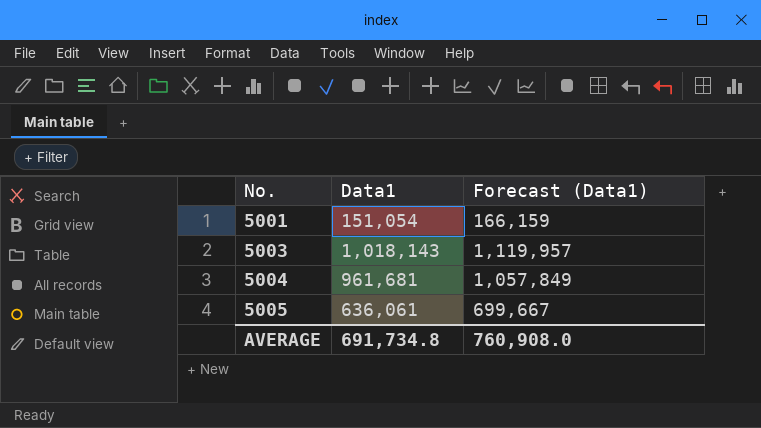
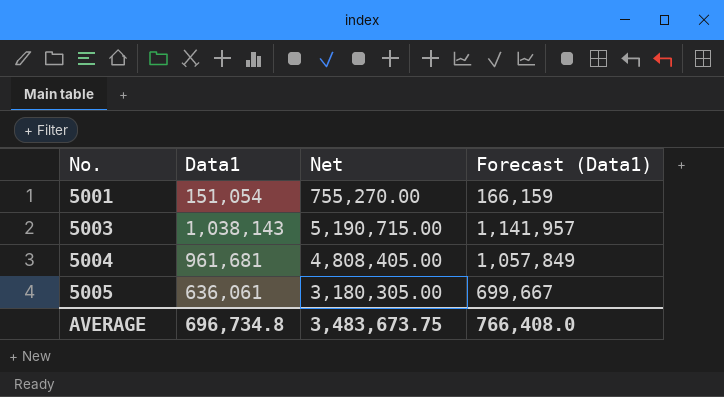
column Net | formula: none -> [Data1] * 5
5003 | Data1: 1,018,143 -> 1,038,143
5003 | Forecast (Data1): 1,119,957 -> 1,141,957
AVERAGE | Data1: 691,734.8 -> 696,734.8
AVERAGE | Forecast (Data1): 760,908.0 -> 766,408.0

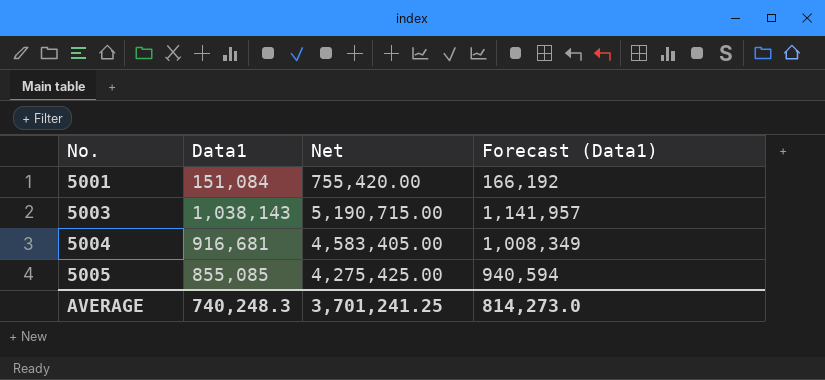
5001 | Data1: 151,054 -> 151,084
5001 | Net: 755,270.00 -> 755,420.00
5001 | Forecast (Data1): 166,159 -> 166,192
5004 | Data1: 961,681 -> 916,681
5004 | Net: 4,808,405.00 -> 4,583,405.00
5004 | Forecast (Data1): 1,057,849 -> 1,008,349
5005 | Data1: 636,061 -> 855,085
5005 | Net: 3,180,305.00 -> 4,275,425.00
5005 | Forecast (Data1): 699,667 -> 940,594
AVERAGE | Data1: 696,734.8 -> 740,248.3
AVERAGE | Net: 3,483,673.75 -> 3,701,241.25
AVERAGE | Forecast (Data1): 766,408.0 -> 814,273.0

